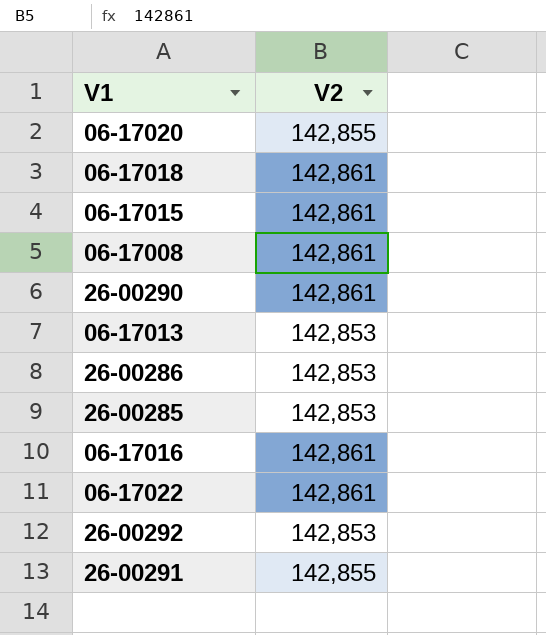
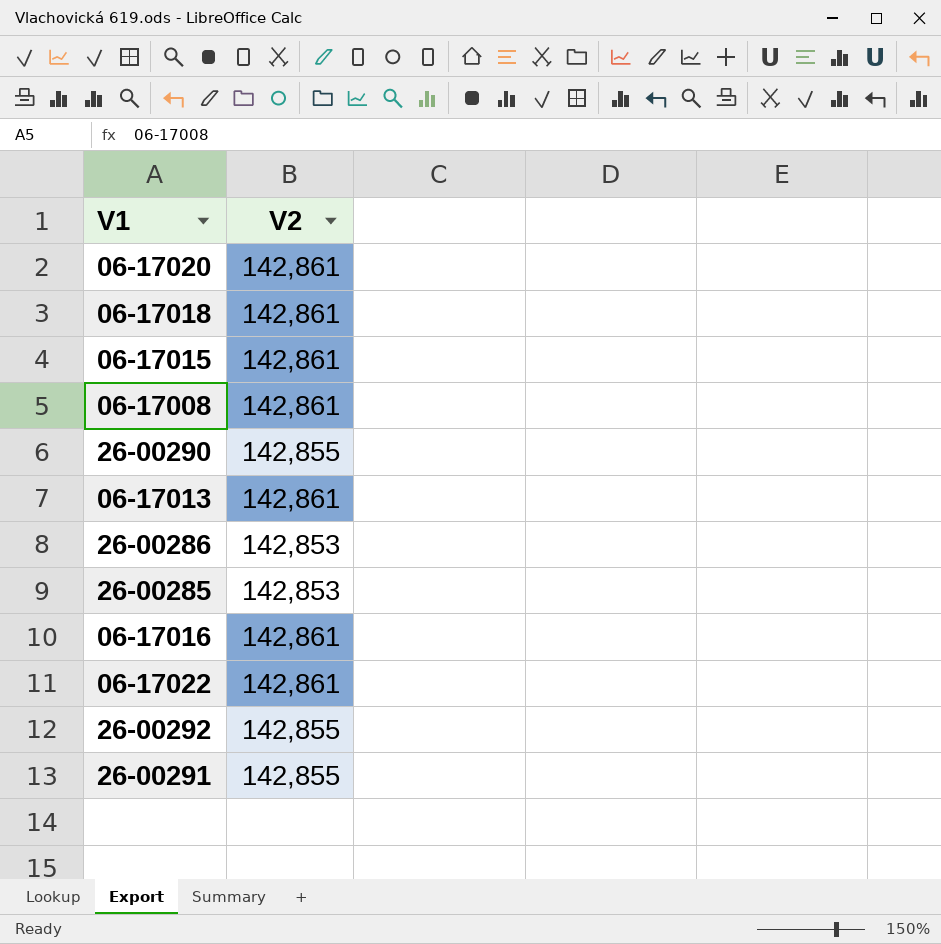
06-17020 | V2: 142,855 -> 142,861
26-00290 | V2: 142,861 -> 142,855
06-17013 | V2: 142,853 -> 142,861
26-00292 | V2: 142,853 -> 142,855

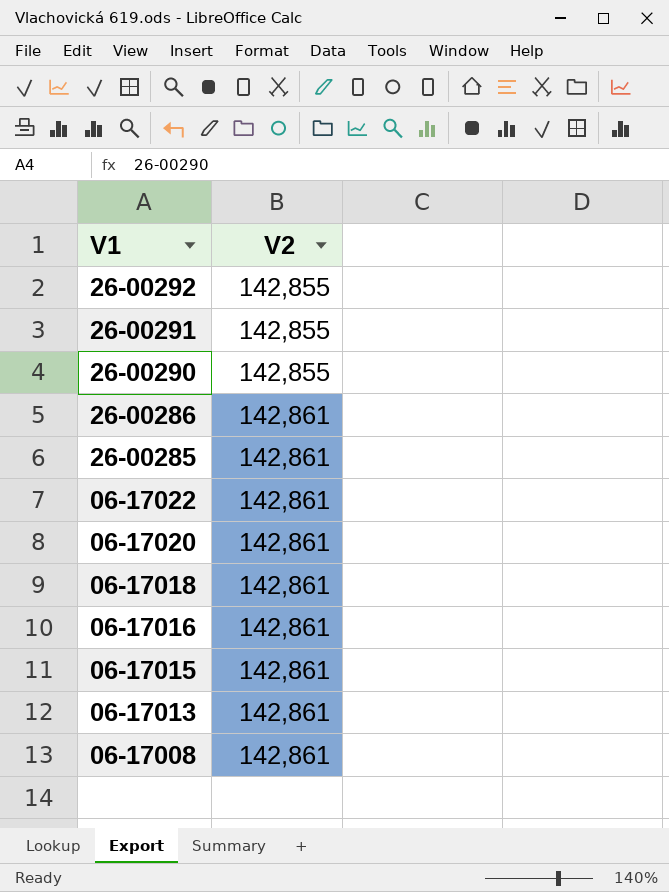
row order: none -> V1 descending
26-00286 | V2: 142,853 -> 142,861
26-00285 | V2: 142,853 -> 142,861

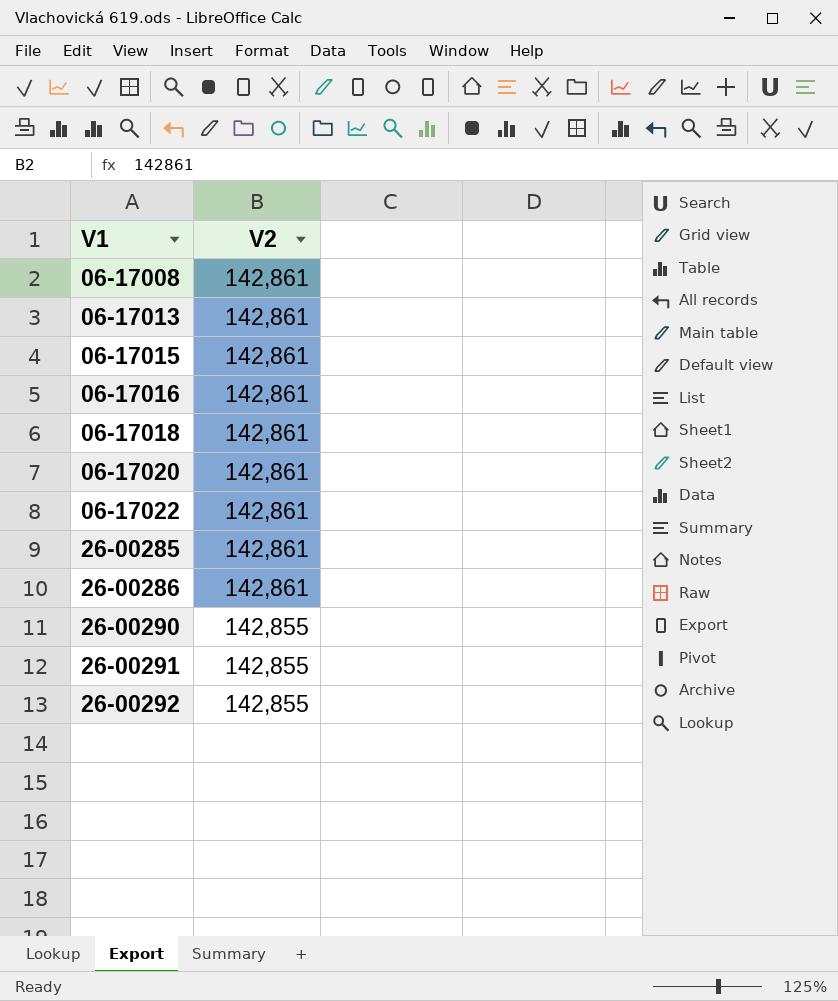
row order: V1 descending -> V1 ascending

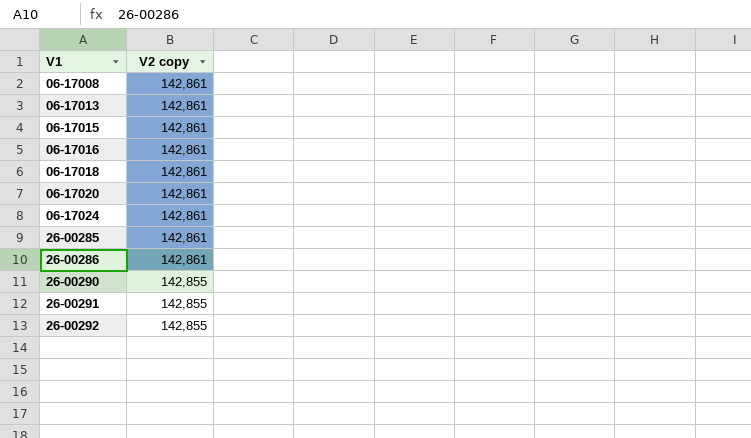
column name: V2 -> V2 copy
row 06-17022: 142,861 -> none
row 06-17024: none -> 142,861

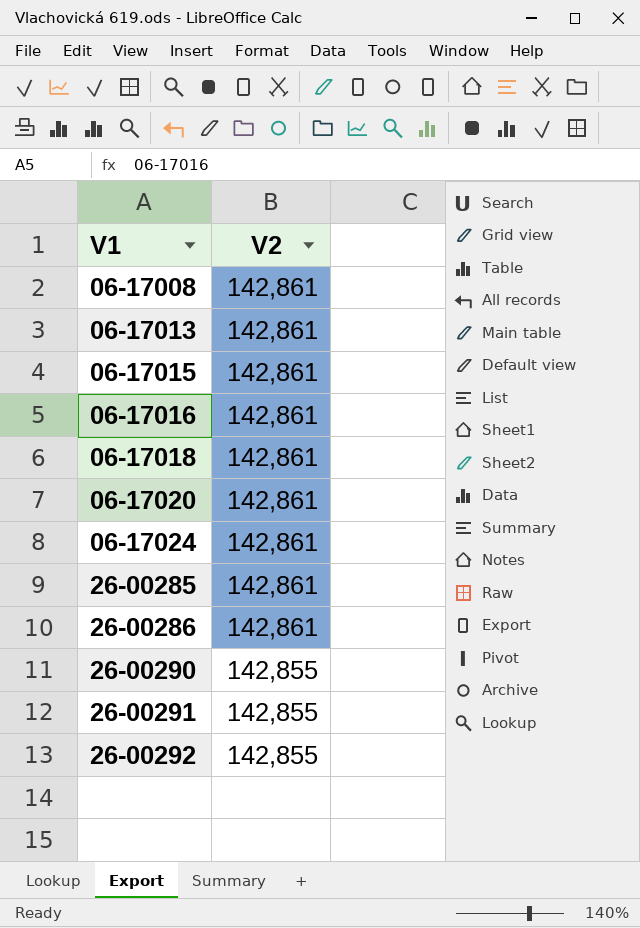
column name: V2 copy -> V2

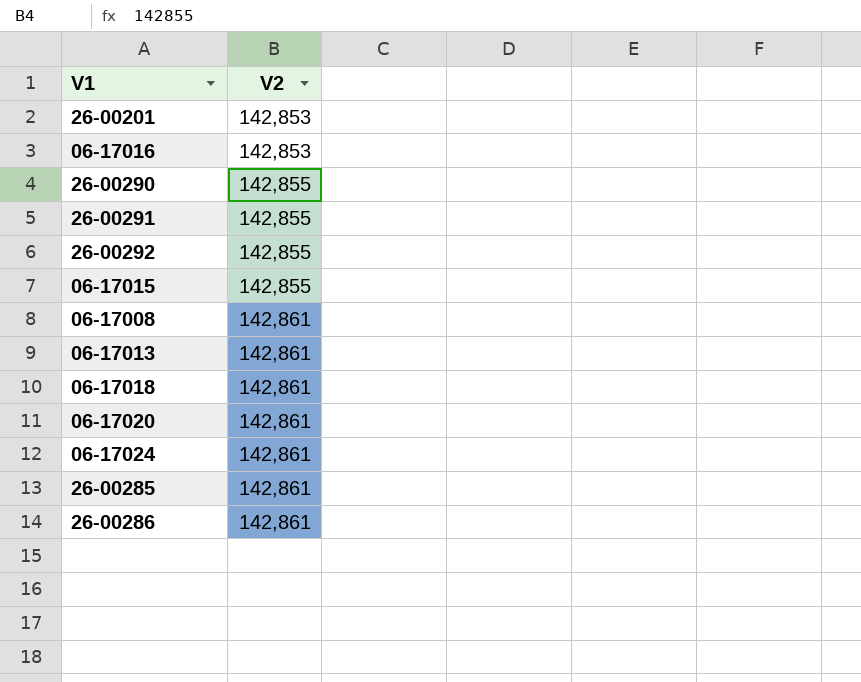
row order: V1 ascending -> V2 ascending
row 26-00201: none -> 142,853
06-17016 | V2: 142,861 -> 142,853
06-17015 | V2: 142,861 -> 142,855

